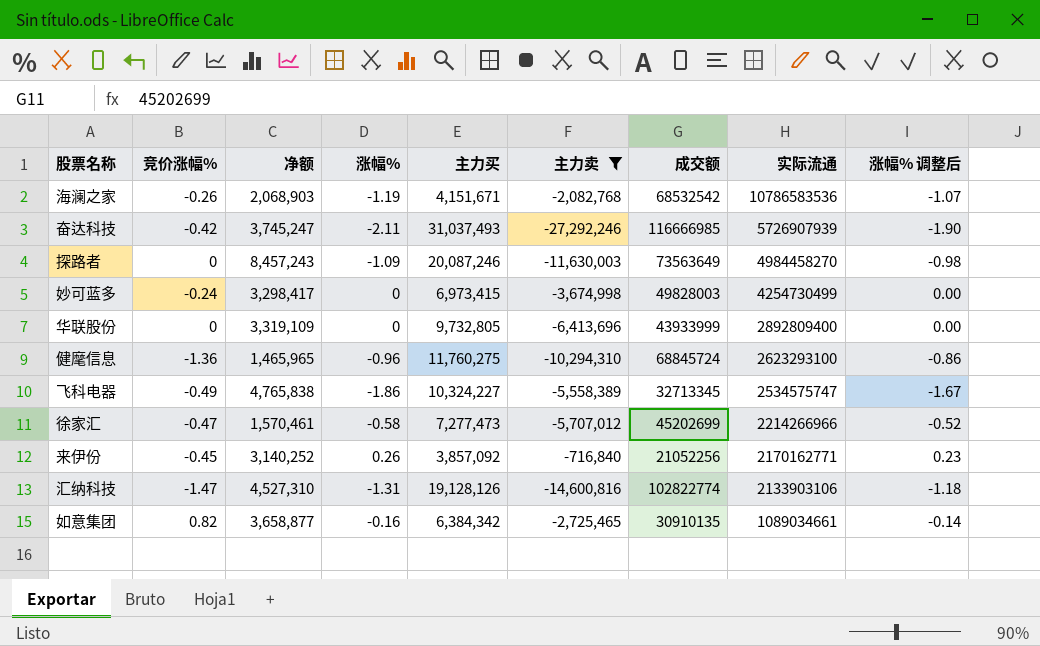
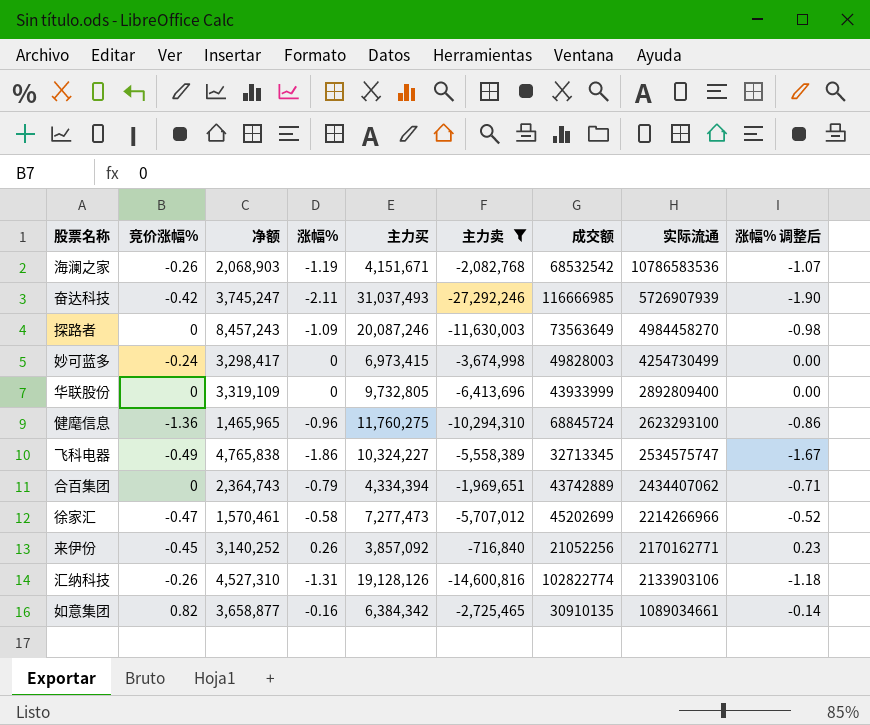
row 合百集团: none -> 0 | 2,364,743 | -0.79 | 4,334,394 | -1,969,651 | 43742889 | 2434407062 | -0.71
汇纳科技 | 竞价涨幅%: -1.47 -> -0.26

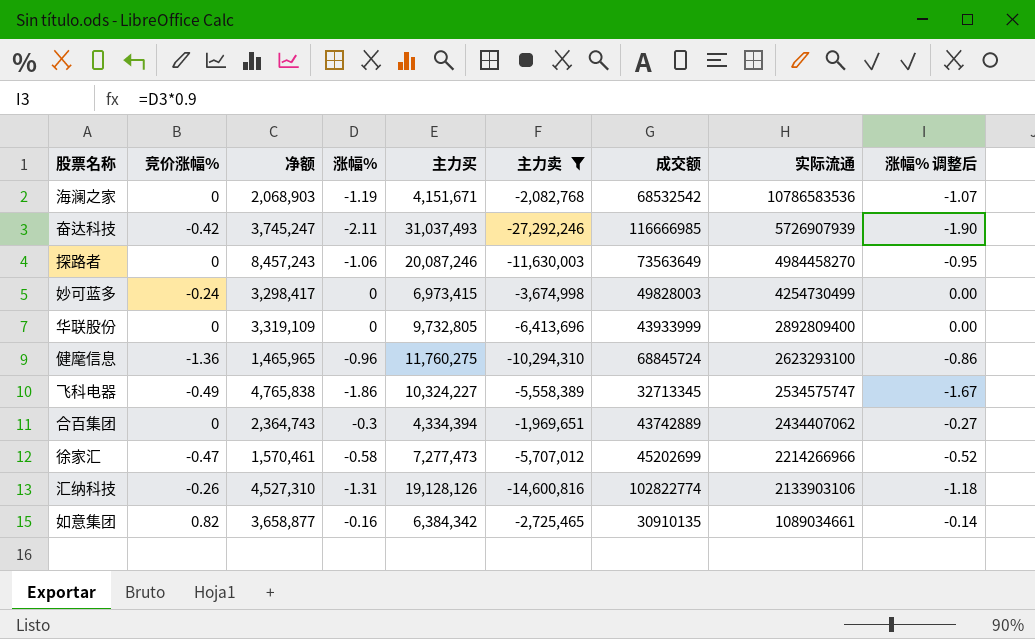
row 来伊份: -0.45 | 3,140,252 | 0.26 | 3,857,092 | -716,840 | 21052256 | 2170162771 | 0.23 -> none
海澜之家 | 竞价涨幅%: -0.26 -> 0
探路者 | 涨幅%: -1.09 -> -1.06
探路者 | 涨幅% 调整后: -0.98 -> -0.95
合百集团 | 涨幅%: -0.79 -> -0.3
合百集团 | 涨幅% 调整后: -0.71 -> -0.27

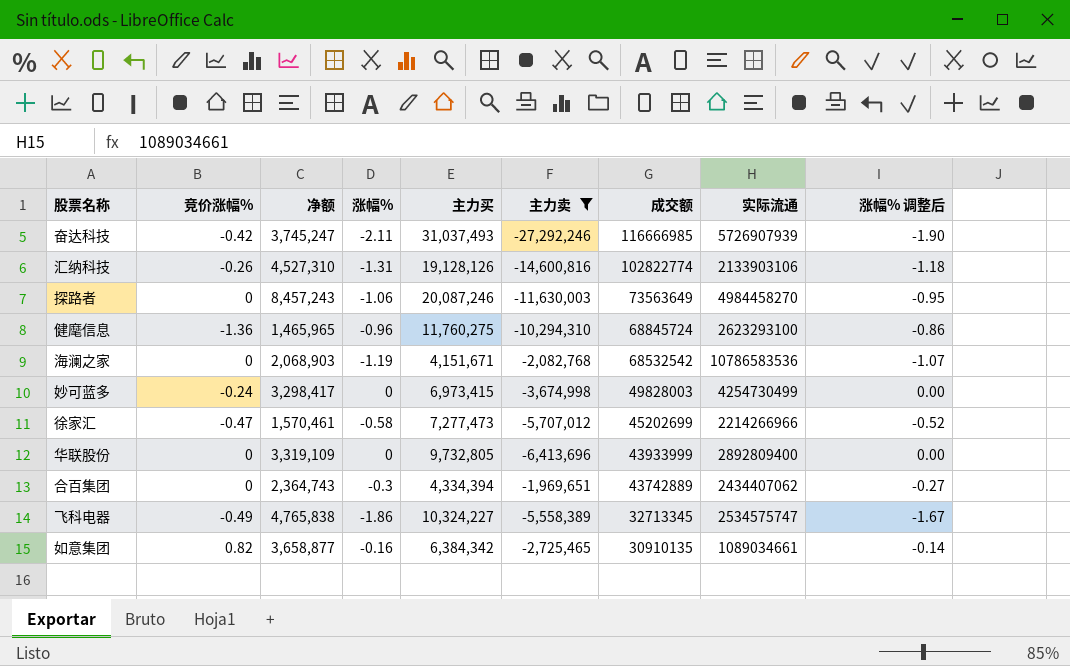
row order: 实际流通 descending -> 成交额 descending

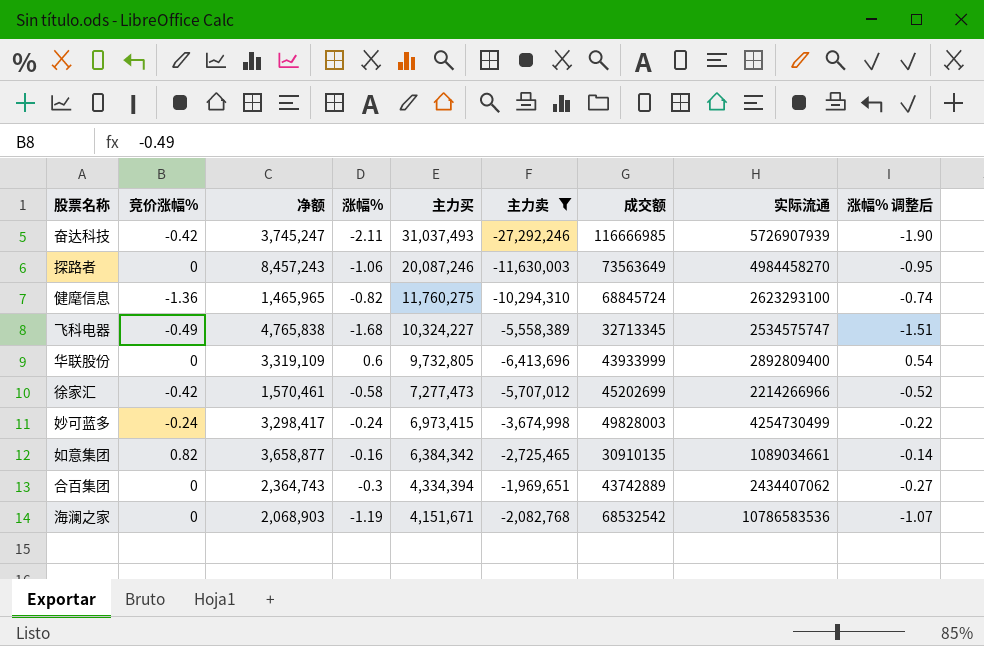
row order: 成交额 descending -> 主力买 descending
row 汇纳科技: -0.26 | 4,527,310 | -1.31 | 19,128,126 | -14,600,816 | 102822774 | 2133903106 | -1.18 -> none
健麾信息 | 涨幅%: -0.96 -> -0.82
健麾信息 | 涨幅% 调整后: -0.86 -> -0.74
飞科电器 | 涨幅%: -1.86 -> -1.68
飞科电器 | 涨幅% 调整后: -1.67 -> -1.51
华联股份 | 涨幅%: 0 -> 0.6
华联股份 | 涨幅% 调整后: 0.00 -> 0.54
徐家汇 | 竞价涨幅%: -0.47 -> -0.42
妙可蓝多 | 涨幅%: 0 -> -0.24
妙可蓝多 | 涨幅% 调整后: 0.00 -> -0.22

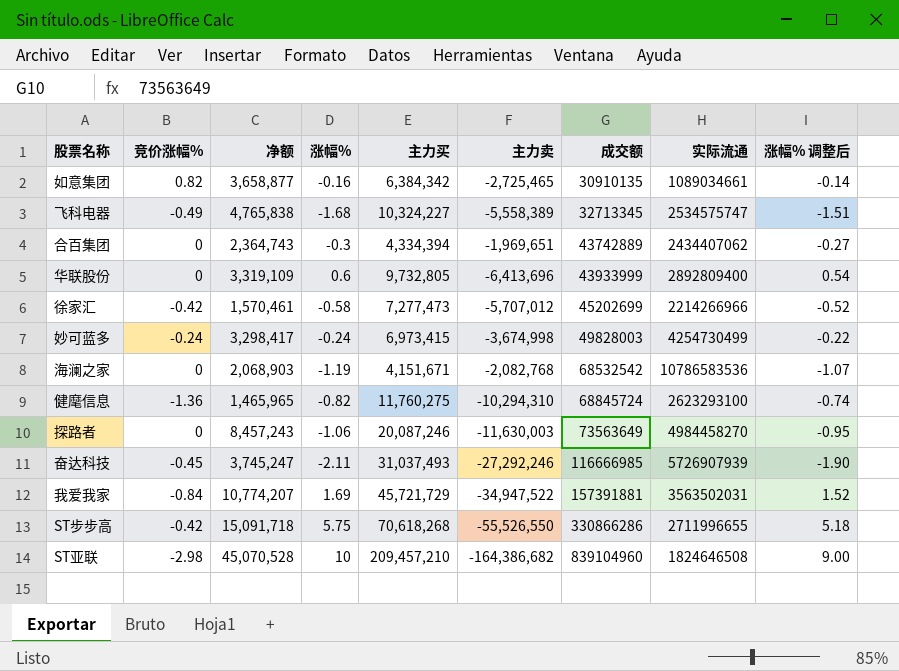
filter: 主力卖 >= -27,292,246 -> none
row order: 主力买 descending -> 成交额 ascending
奋达科技 | 竞价涨幅%: -0.42 -> -0.45

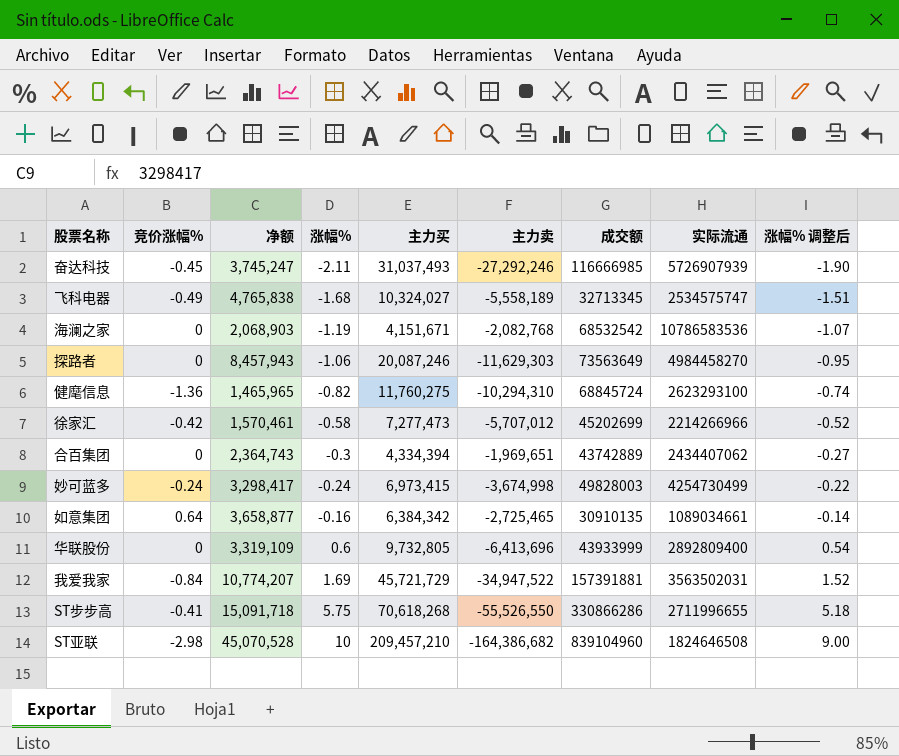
row order: 成交额 ascending -> 涨幅% ascending
飞科电器 | 主力买: 10,324,227 -> 10,324,027
飞科电器 | 主力卖: -5,558,389 -> -5,558,189
探路者 | 净额: 8,457,243 -> 8,457,943
探路者 | 主力卖: -11,630,003 -> -11,629,303
如意集团 | 竞价涨幅%: 0.82 -> 0.64
ST步步高 | 竞价涨幅%: -0.42 -> -0.41

